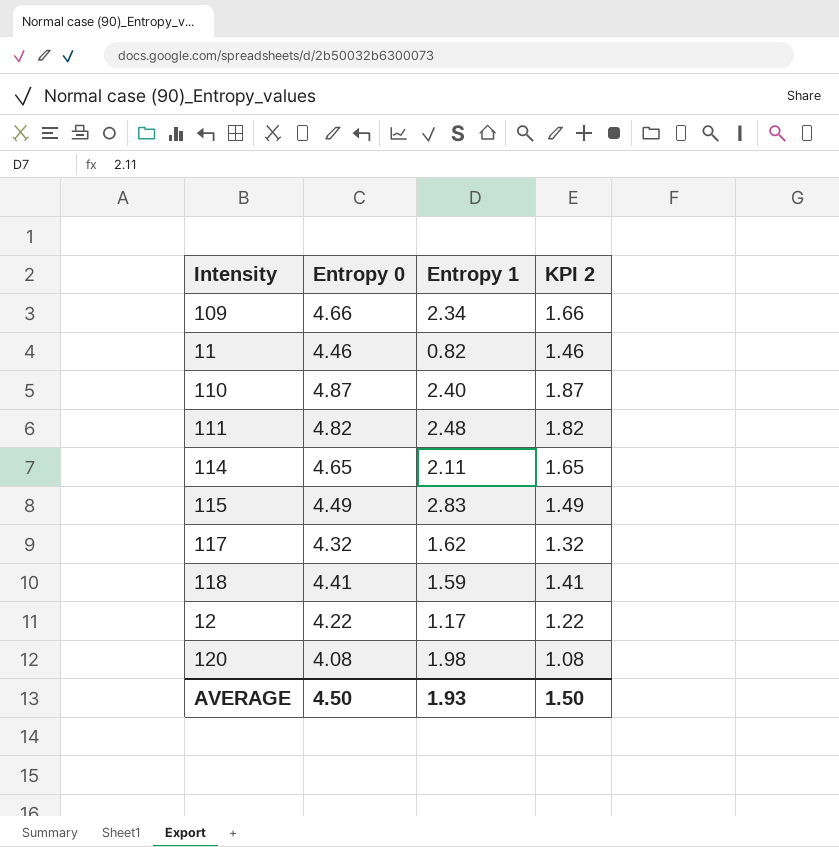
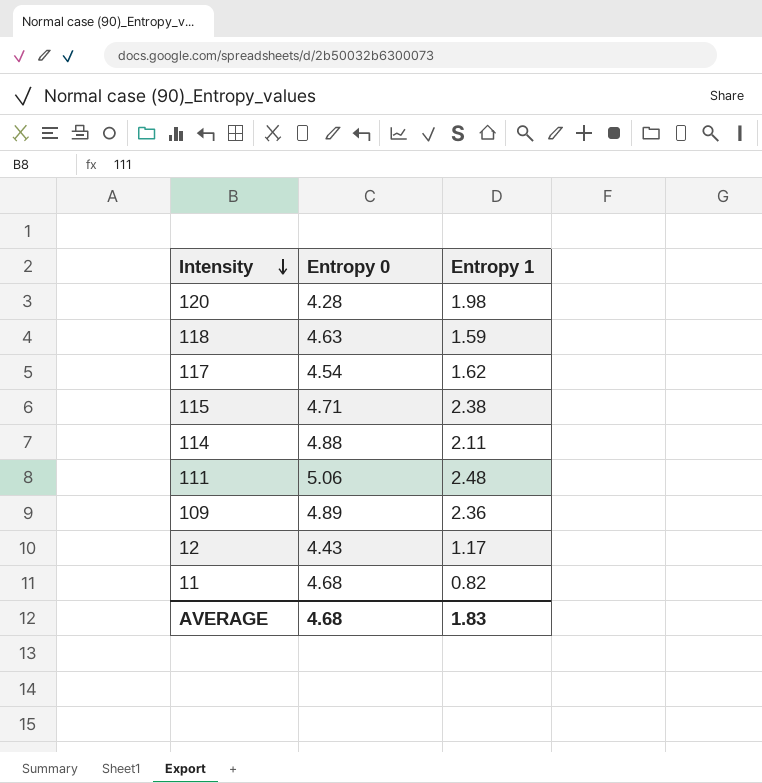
row order: none -> Intensity descending
column KPI 2 | formula: [Entropy 0] - 3 -> none
row 110: 4.87 | 2.40 | 1.87 -> none
120 | Entropy 0: 4.08 -> 4.28
118 | Entropy 0: 4.41 -> 4.63
117 | Entropy 0: 4.32 -> 4.54
115 | Entropy 0: 4.49 -> 4.71
115 | Entropy 1: 2.83 -> 2.38
114 | Entropy 0: 4.65 -> 4.88
111 | Entropy 0: 4.82 -> 5.06
109 | Entropy 0: 4.66 -> 4.89
109 | Entropy 1: 2.34 -> 2.36
12 | Entropy 0: 4.22 -> 4.43
11 | Entropy 0: 4.46 -> 4.68
AVERAGE | Entropy 0: 4.50 -> 4.68
AVERAGE | Entropy 1: 1.93 -> 1.83

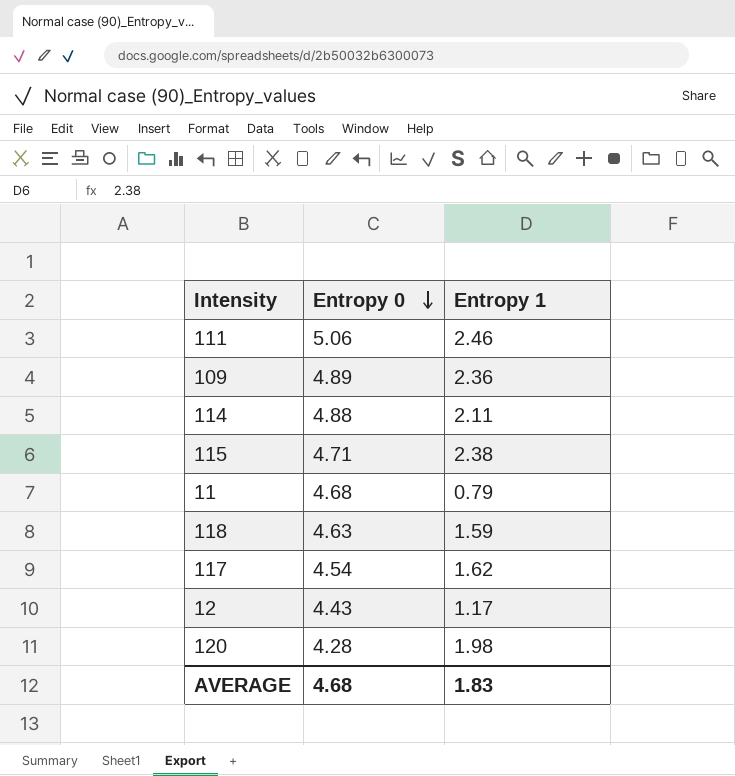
row order: Intensity descending -> Entropy 0 descending
111 | Entropy 1: 2.48 -> 2.46
11 | Entropy 1: 0.82 -> 0.79

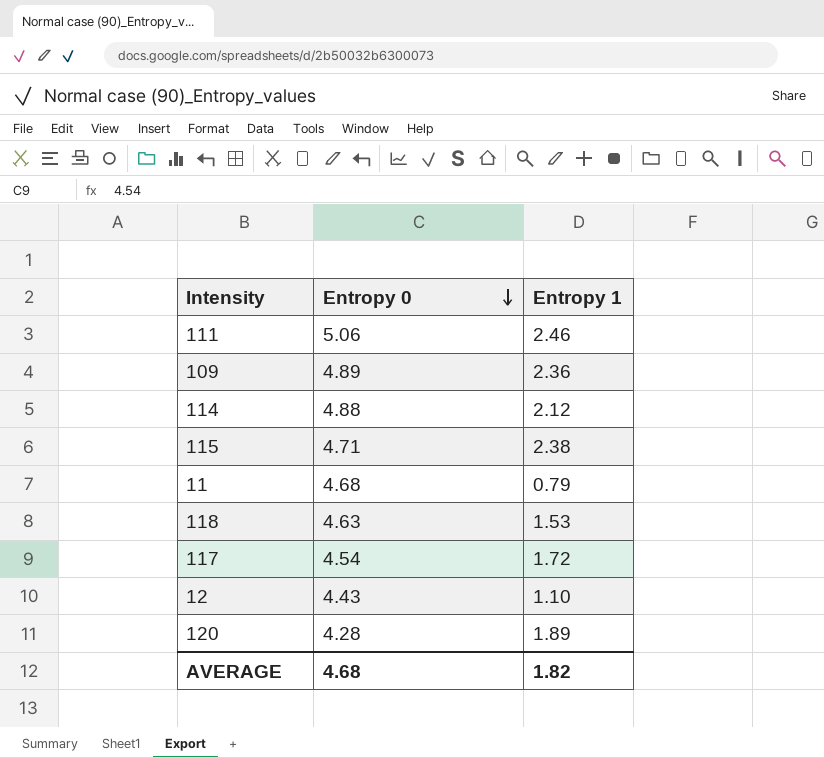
114 | Entropy 1: 2.11 -> 2.12
118 | Entropy 1: 1.59 -> 1.53
117 | Entropy 1: 1.62 -> 1.72
12 | Entropy 1: 1.17 -> 1.10
120 | Entropy 1: 1.98 -> 1.89
AVERAGE | Entropy 1: 1.83 -> 1.82

